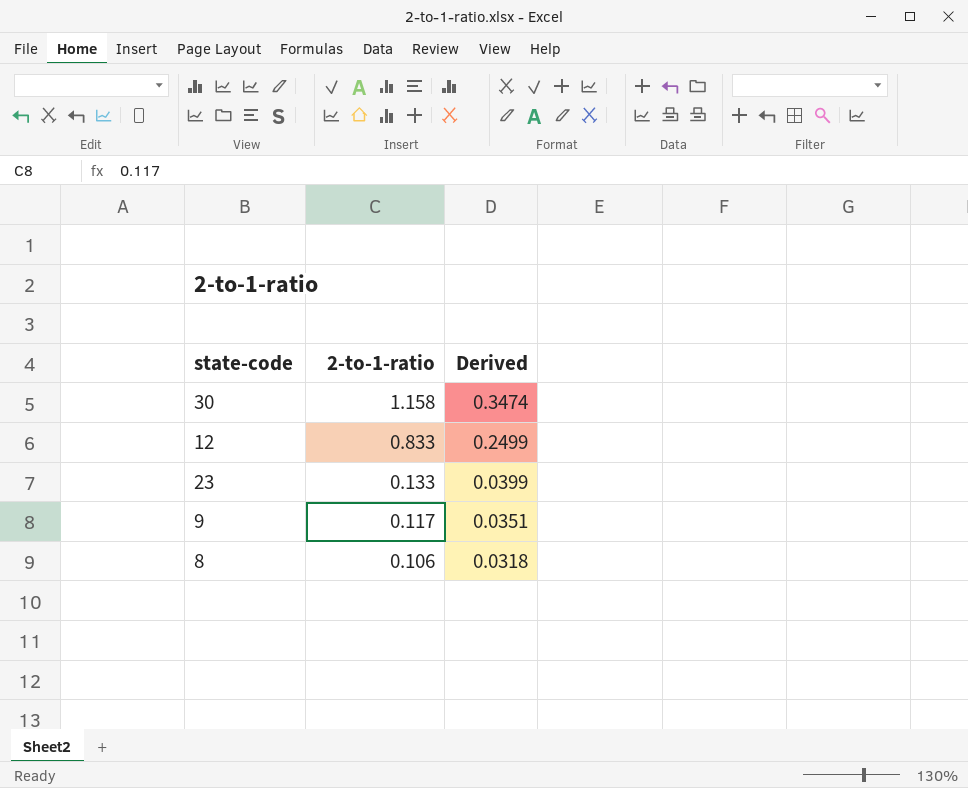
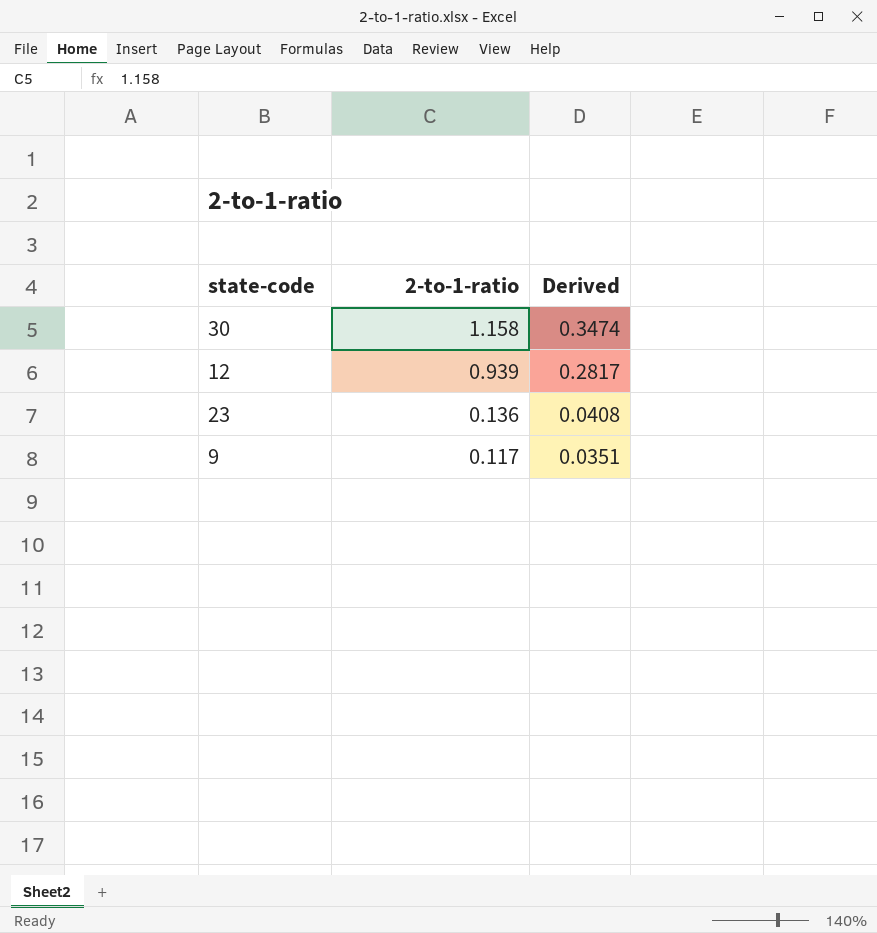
row 8: 0.106 | 0.0318 -> none
12 | 2-to-1-ratio: 0.833 -> 0.939
12 | Derived: 0.2499 -> 0.2817
23 | 2-to-1-ratio: 0.133 -> 0.136
23 | Derived: 0.0399 -> 0.0408

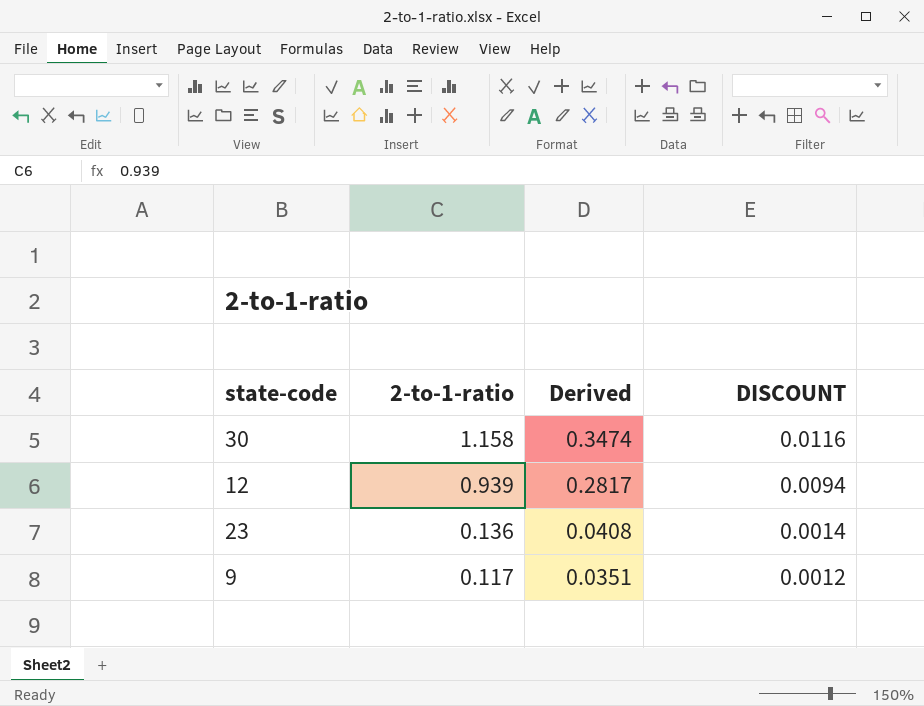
column DISCOUNT | formula: none -> [2-to-1-ratio] * 0.01

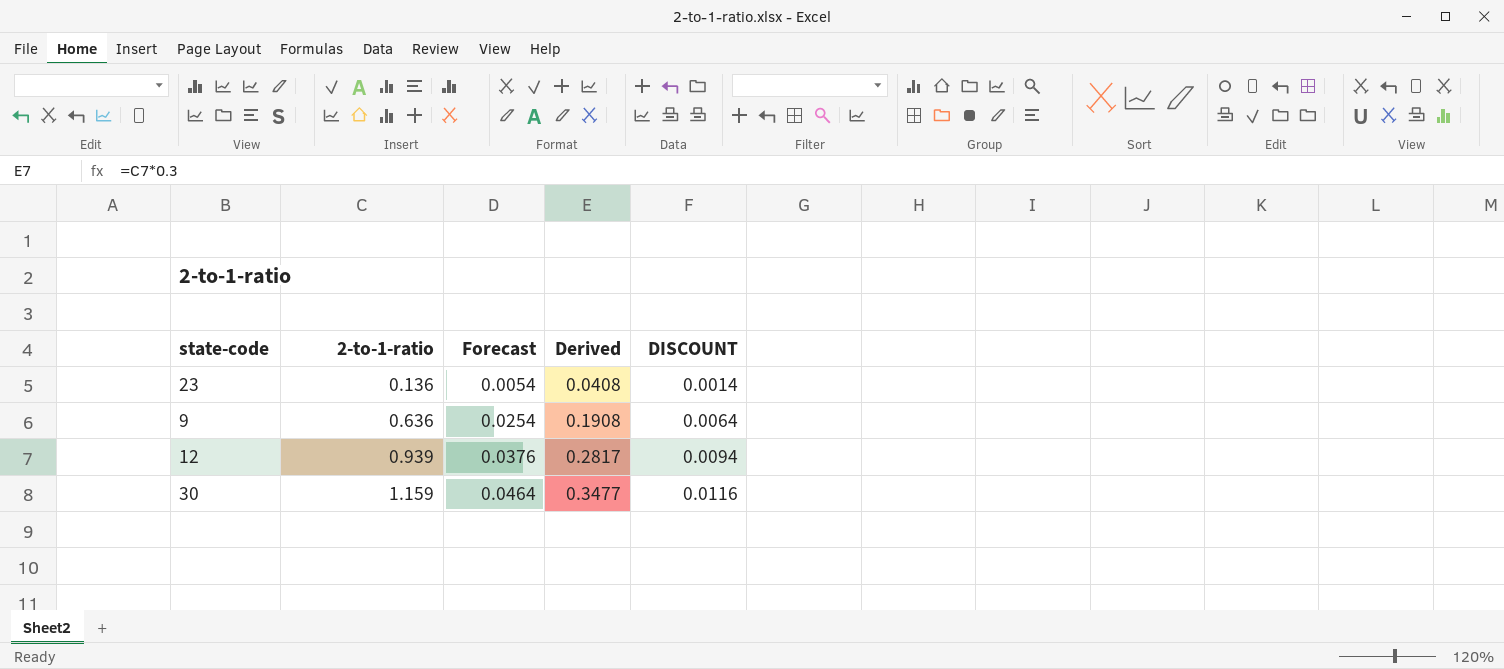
row order: 2-to-1-ratio descending -> 2-to-1-ratio ascending
column Forecast | formula: none -> [2-to-1-ratio] * 0.04
9 | 2-to-1-ratio: 0.117 -> 0.636
9 | Derived: 0.0351 -> 0.1908
9 | DISCOUNT: 0.0012 -> 0.0064
30 | 2-to-1-ratio: 1.158 -> 1.159
30 | Derived: 0.3474 -> 0.3477

